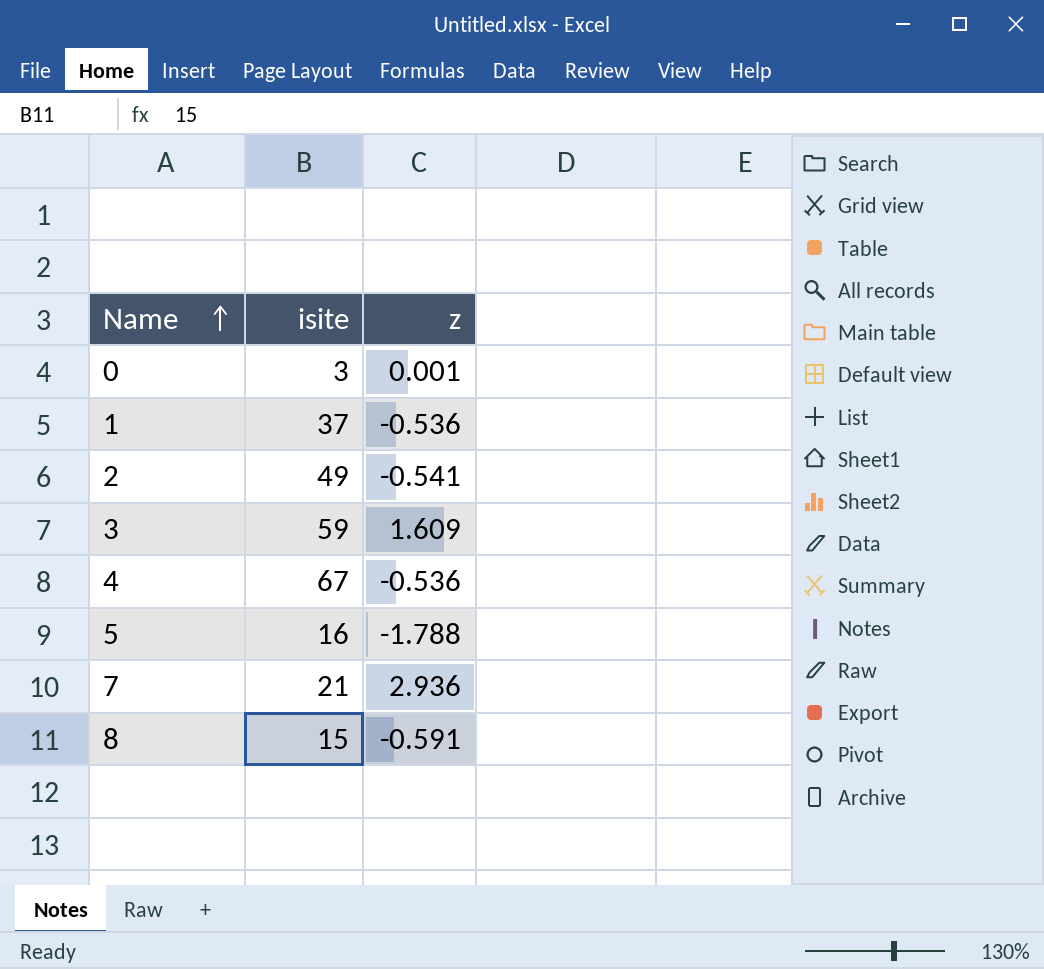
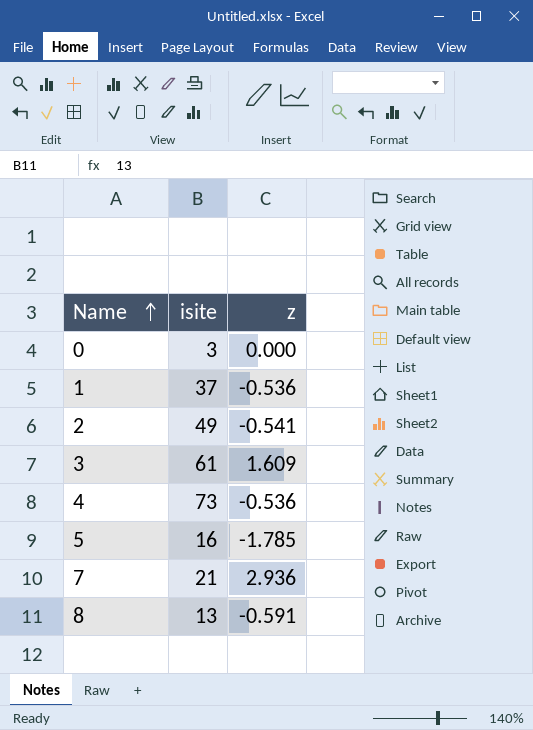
0 | z: 0.001 -> 0.000
3 | isite: 59 -> 61
4 | isite: 67 -> 73
5 | z: -1.788 -> -1.785
8 | isite: 15 -> 13

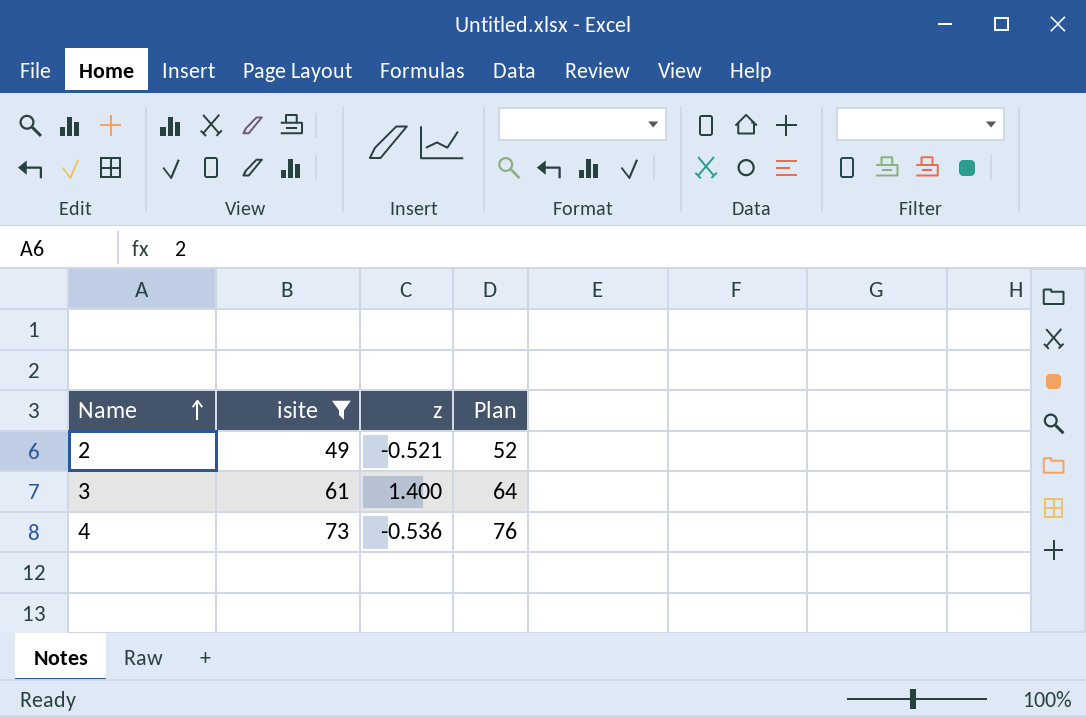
filter: none -> isite >= 49
column Plan | formula: none -> [isite] + 3
2 | z: -0.541 -> -0.521
3 | z: 1.609 -> 1.400

